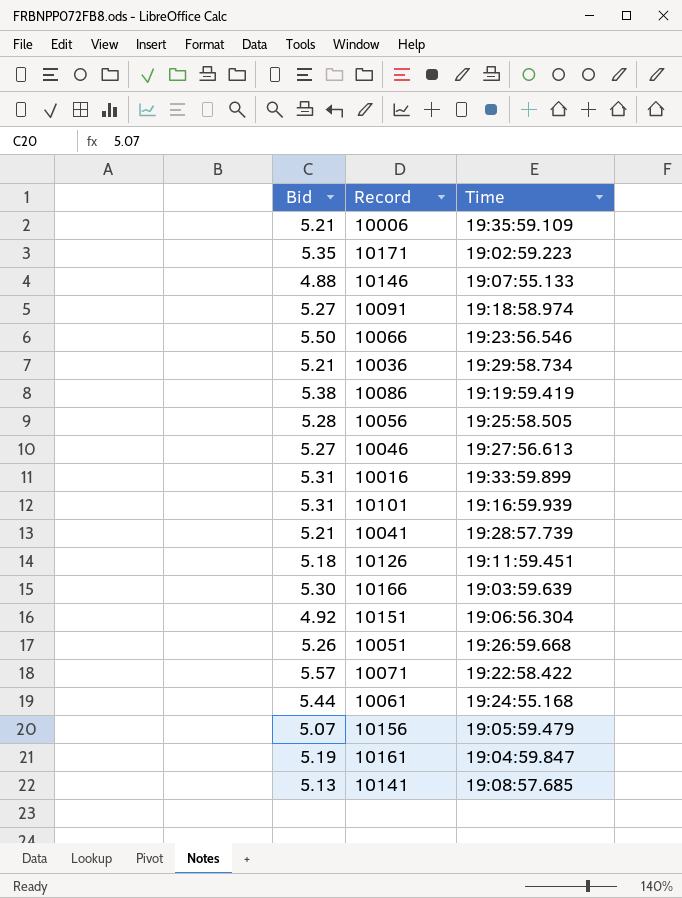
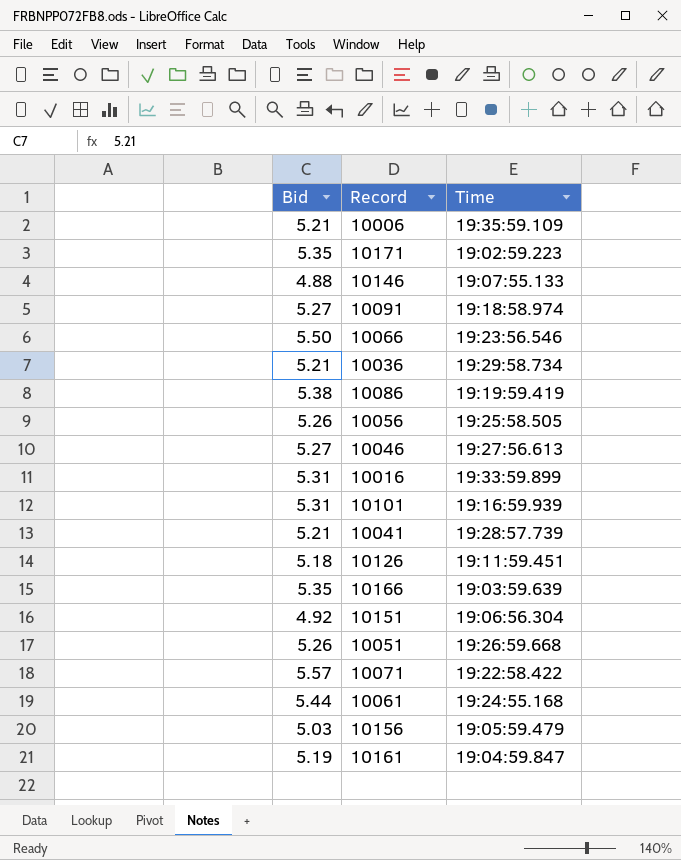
row 10141: 5.13 | 19:08:57.685 -> none
10056 | Bid: 5.28 -> 5.26
10166 | Bid: 5.30 -> 5.35
10156 | Bid: 5.07 -> 5.03

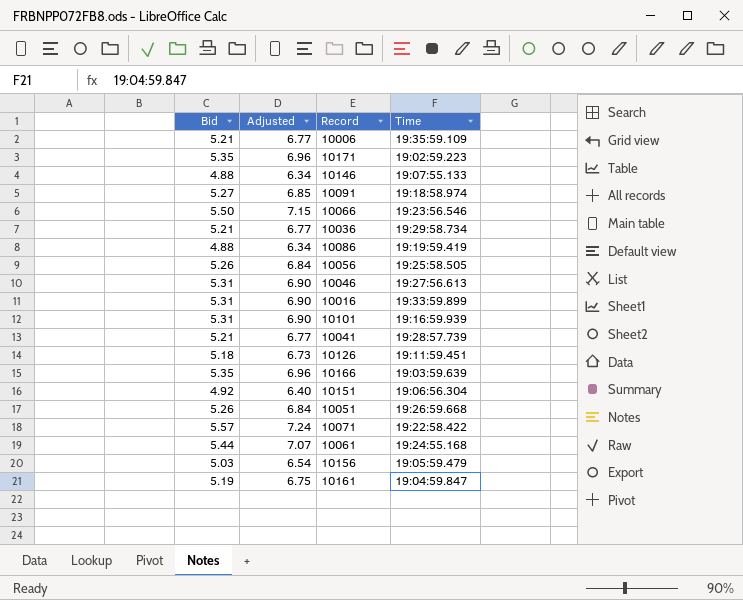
column Adjusted | formula: none -> [Bid] * 1.3
10086 | Bid: 5.38 -> 4.88
10046 | Bid: 5.27 -> 5.31

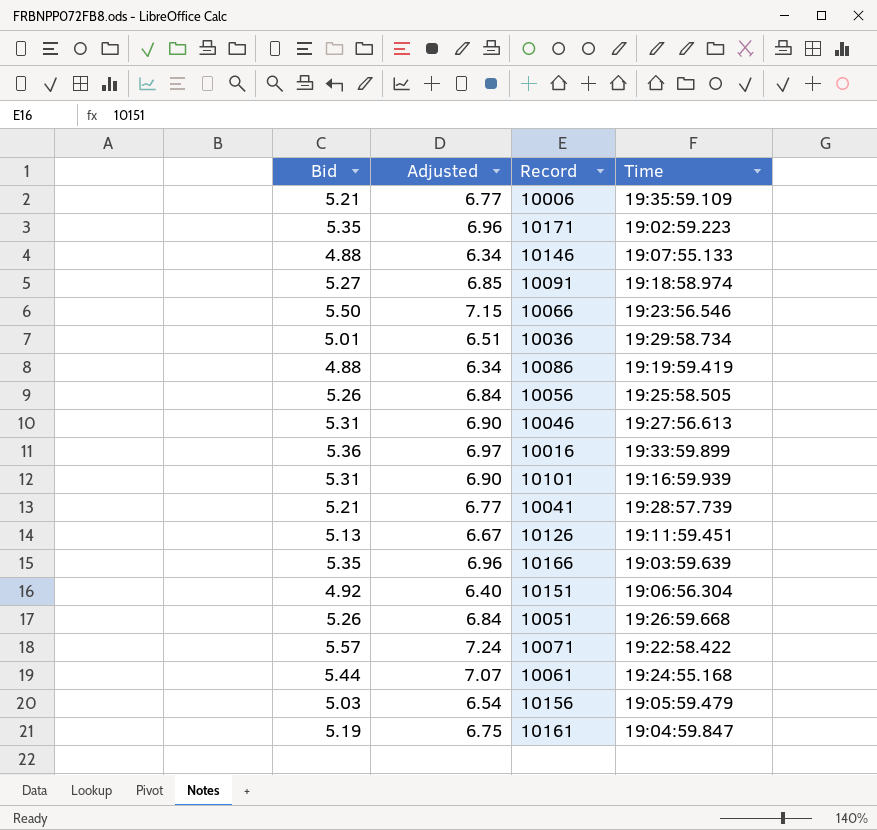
10036 | Bid: 5.21 -> 5.01
10036 | Adjusted: 6.77 -> 6.51
10016 | Bid: 5.31 -> 5.36
10016 | Adjusted: 6.90 -> 6.97
10126 | Bid: 5.18 -> 5.13
10126 | Adjusted: 6.73 -> 6.67

